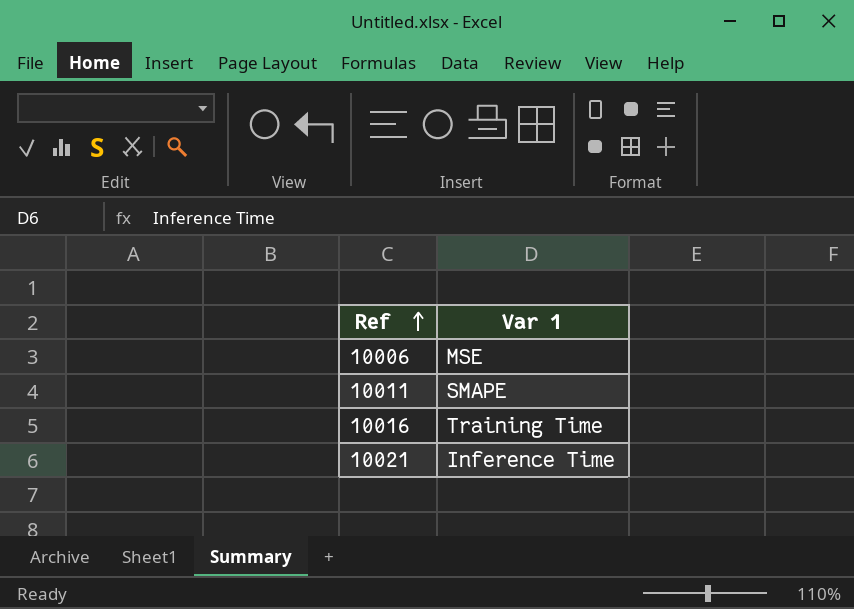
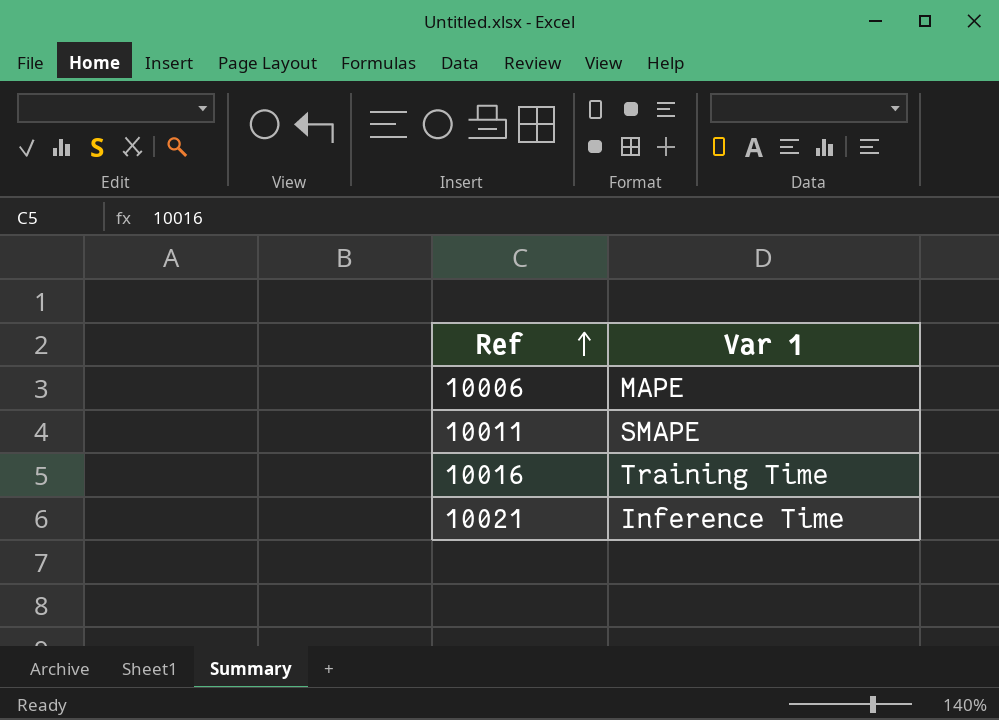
10006 | Var 1: MSE -> MAPE

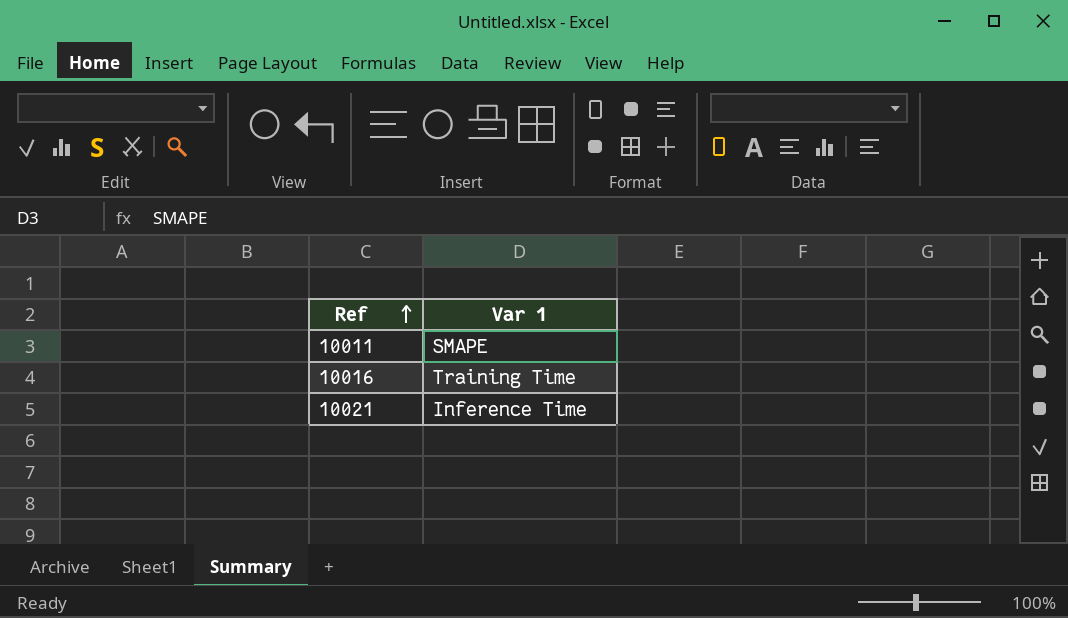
row 10006: MAPE -> none

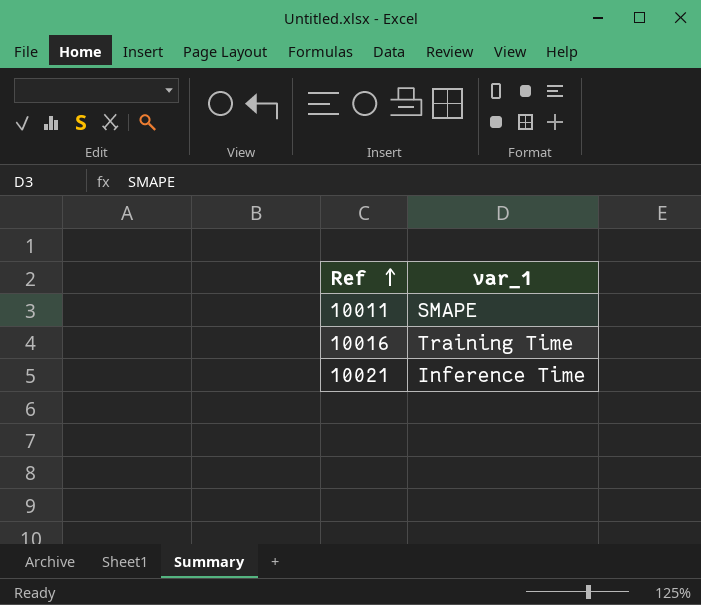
column name: Var 1 -> var_1

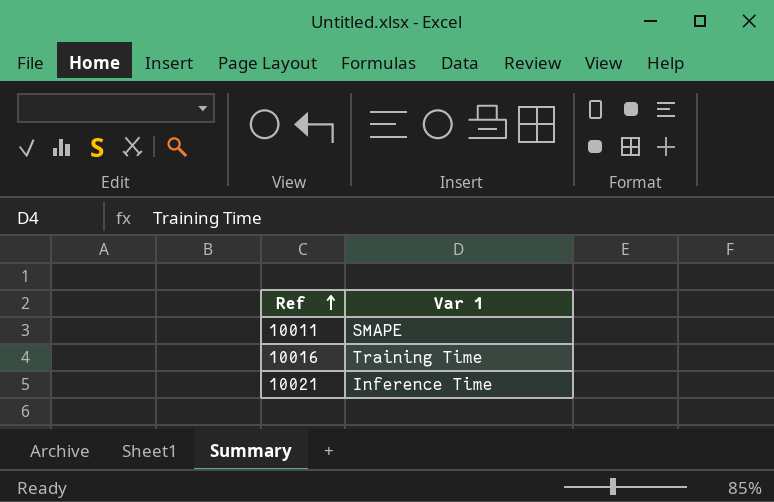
column name: var_1 -> Var 1

